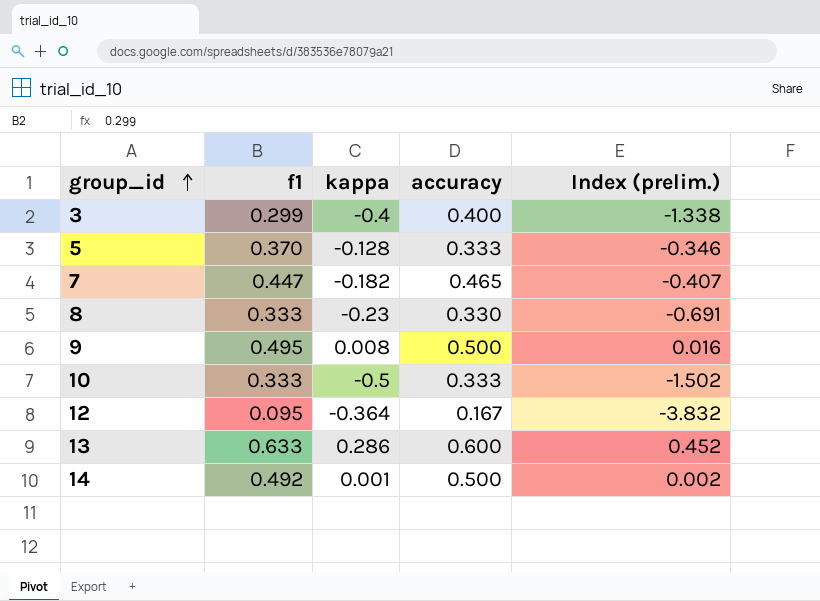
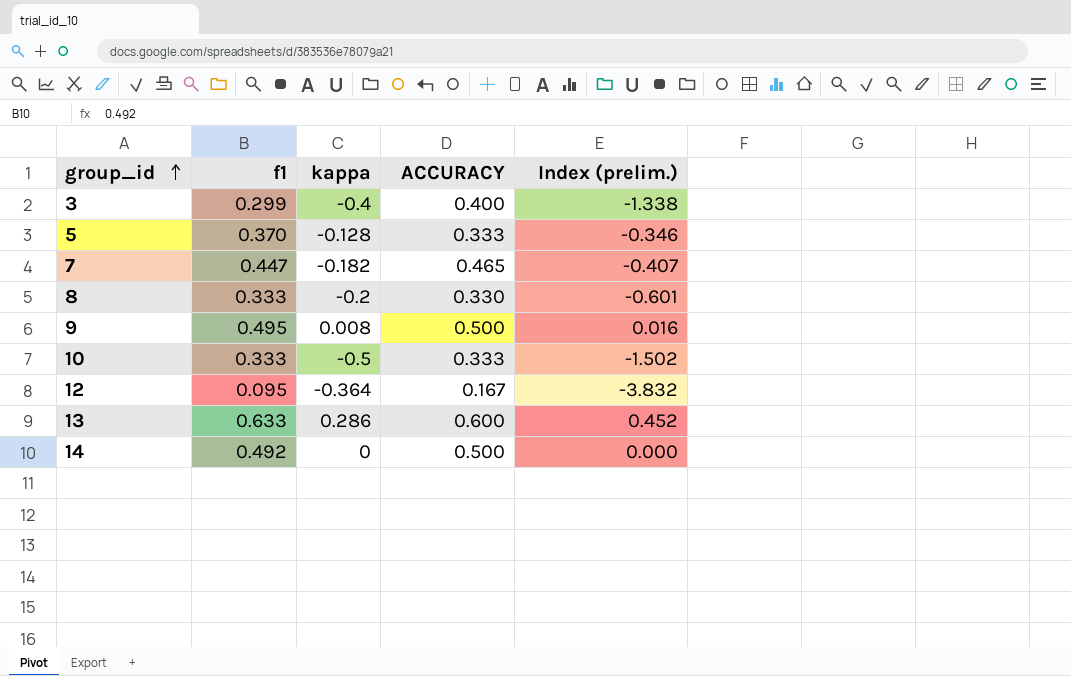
column name: accuracy -> ACCURACY
8 | kappa: -0.23 -> -0.2
8 | Index (prelim.): -0.691 -> -0.601
14 | kappa: 0.001 -> 0
14 | Index (prelim.): 0.002 -> 0.000

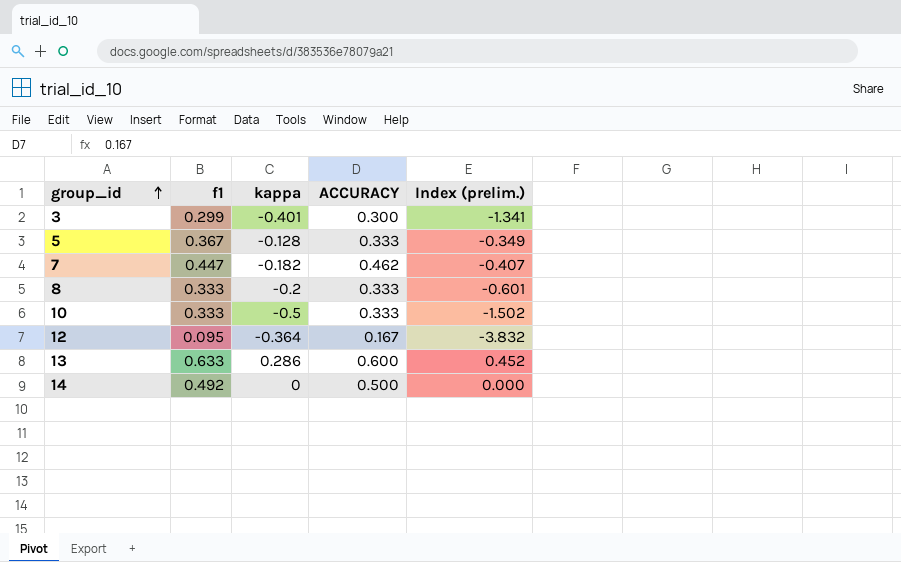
row 9: 0.495 | 0.008 | 0.500 | 0.016 -> none
3 | kappa: -0.4 -> -0.401
3 | ACCURACY: 0.400 -> 0.300
3 | Index (prelim.): -1.338 -> -1.341
5 | f1: 0.370 -> 0.367
5 | Index (prelim.): -0.346 -> -0.349
7 | ACCURACY: 0.465 -> 0.462
8 | ACCURACY: 0.330 -> 0.333

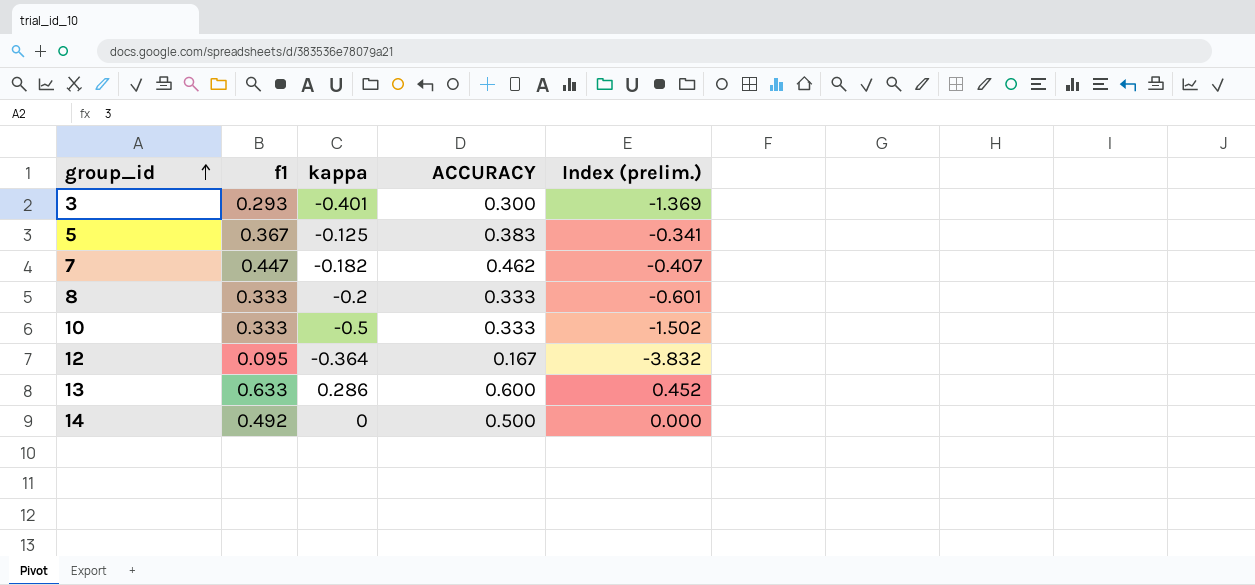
3 | f1: 0.299 -> 0.293
3 | Index (prelim.): -1.341 -> -1.369
5 | kappa: -0.128 -> -0.125
5 | ACCURACY: 0.333 -> 0.383
5 | Index (prelim.): -0.349 -> -0.341

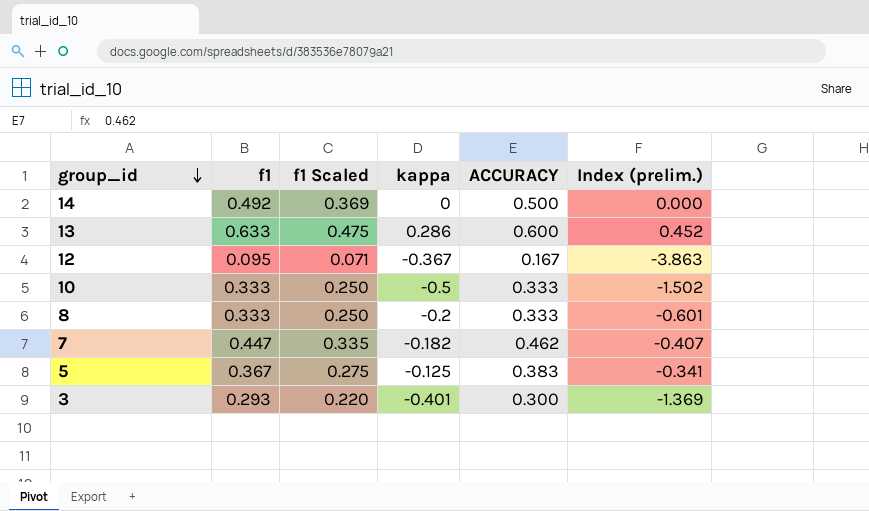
row order: group_id ascending -> group_id descending
column f1 Scaled | formula: none -> [f1] * 0.75
12 | kappa: -0.364 -> -0.367
12 | Index (prelim.): -3.832 -> -3.863

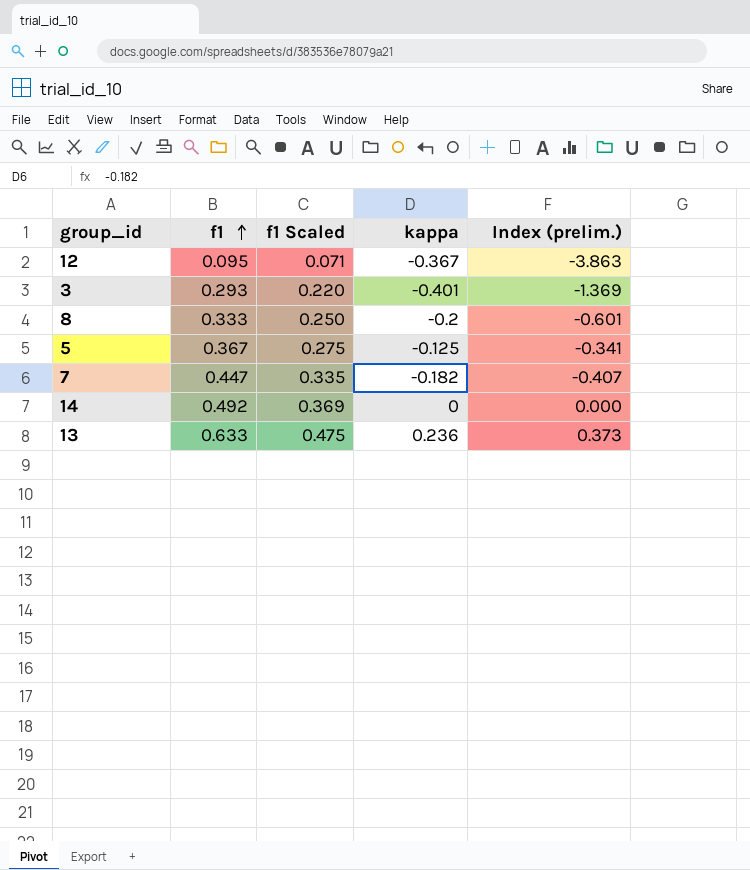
row order: group_id descending -> f1 ascending
column ACCURACY | position: 5 -> none
row 10: 0.333 | 0.250 | -0.5 | 0.333 | -1.502 -> none
13 | kappa: 0.286 -> 0.236
13 | Index (prelim.): 0.452 -> 0.373

